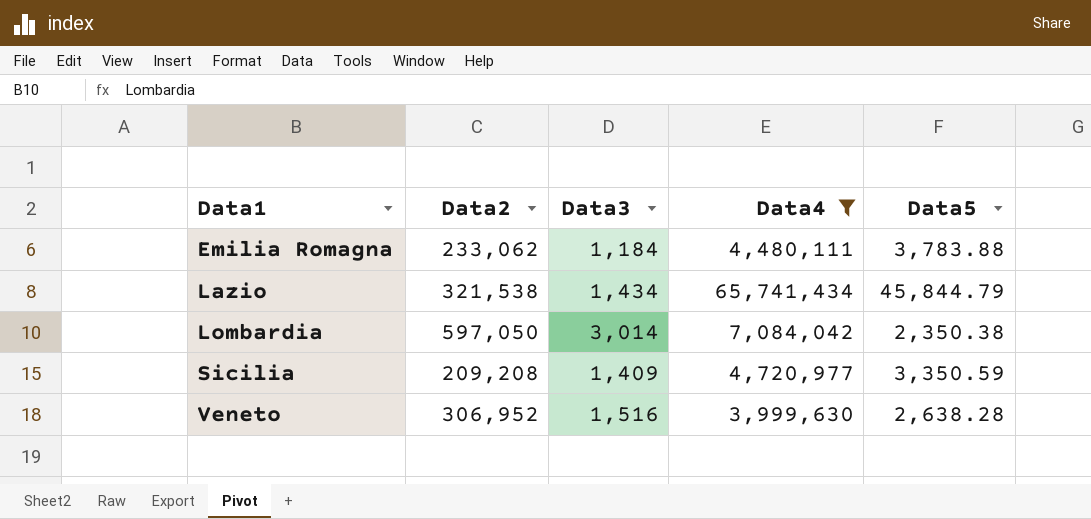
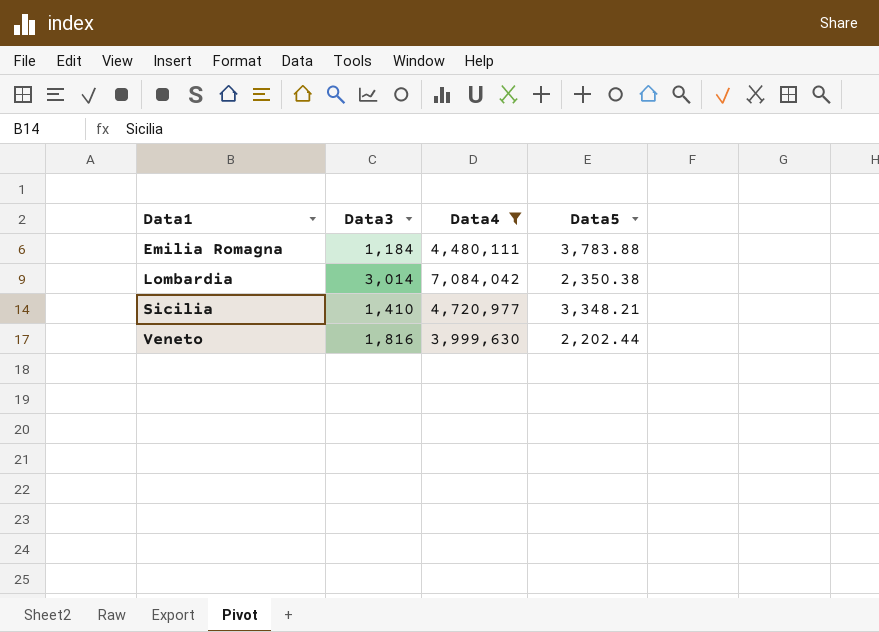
column Data2 | position: 2 -> none
row Lazio: 321,538 | 1,434 | 65,741,434 | 45,844.79 -> none
Sicilia | Data3: 1,409 -> 1,410
Sicilia | Data5: 3,350.59 -> 3,348.21
Veneto | Data3: 1,516 -> 1,816
Veneto | Data5: 2,638.28 -> 2,202.44

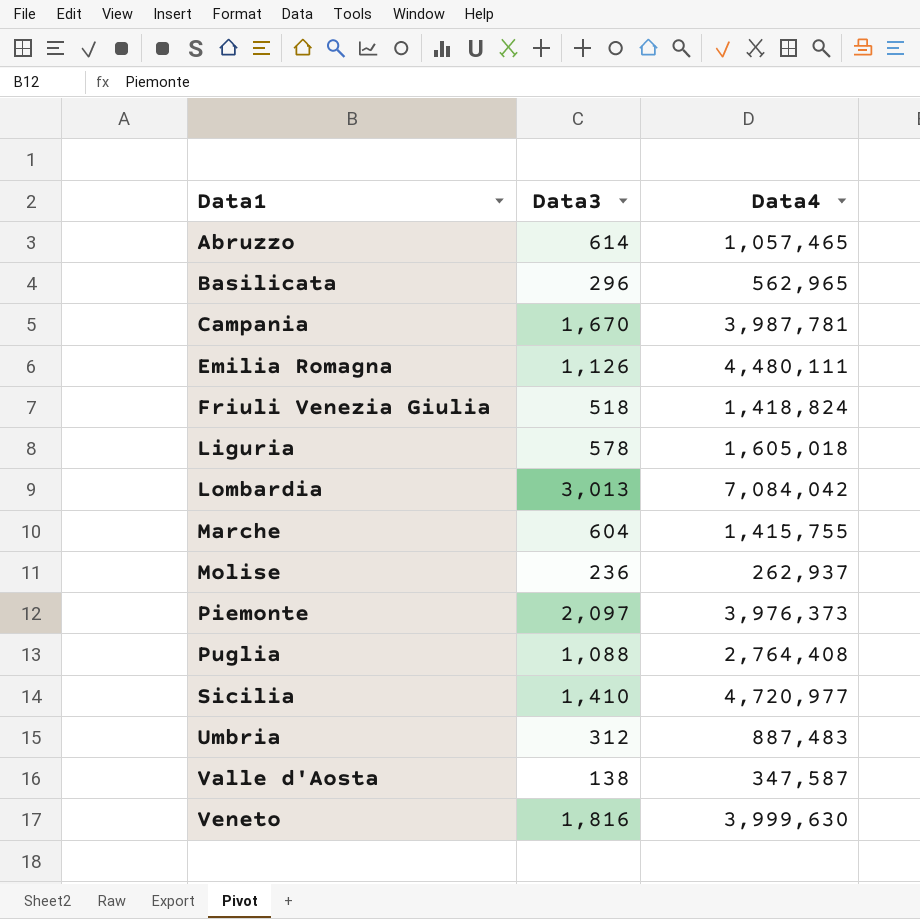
filter: Data4 >= 3,999,630 -> none
column Data5 | formula: [Data4] / [Data3] -> none
Emilia Romagna | Data3: 1,184 -> 1,126
Lombardia | Data3: 3,014 -> 3,013

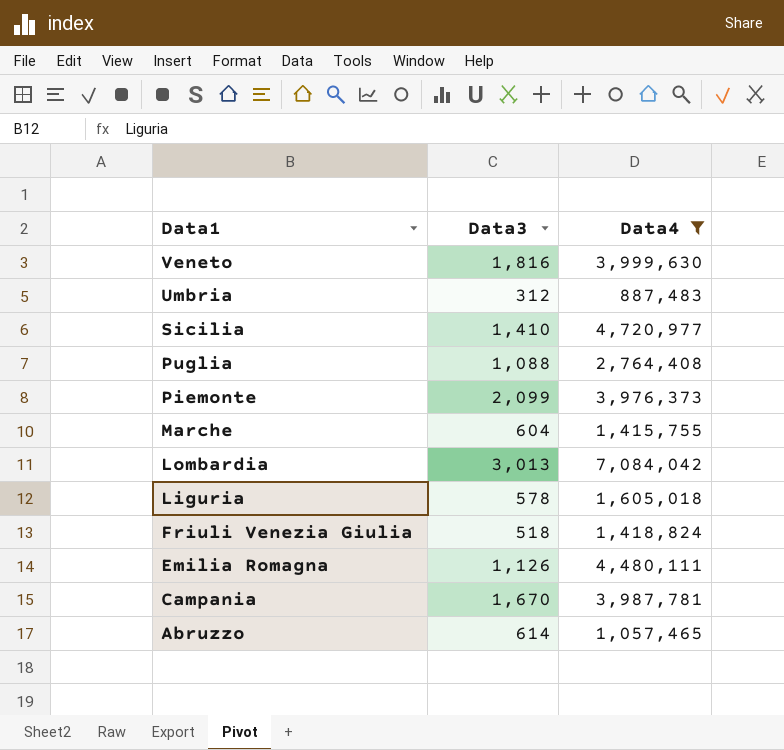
filter: none -> Data4 >= 887,483
row order: Data1 ascending -> Data1 descending
Piemonte | Data3: 2,097 -> 2,099

